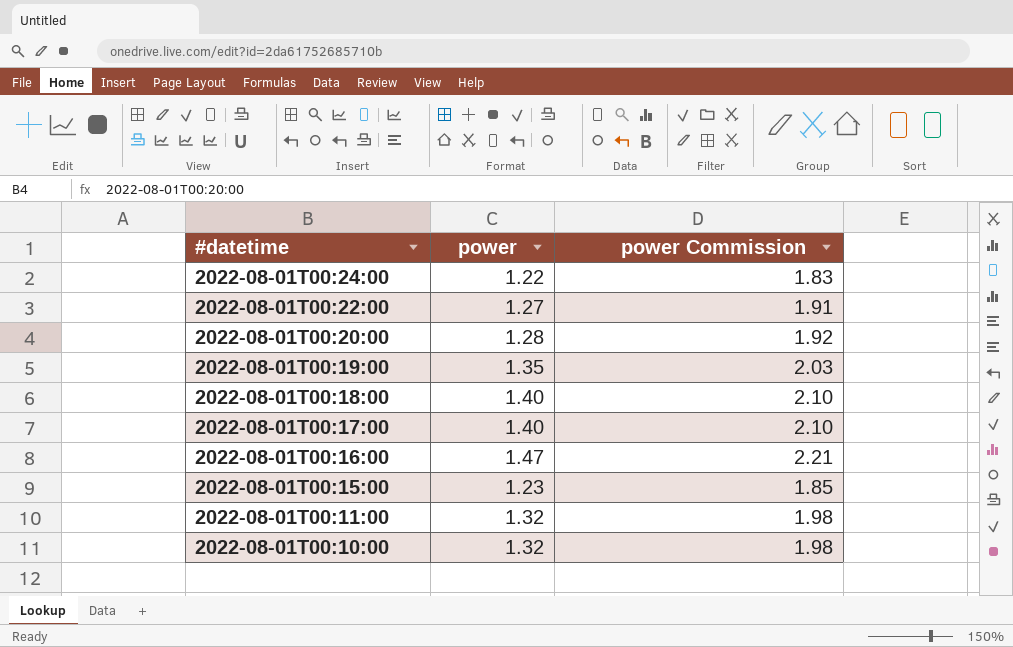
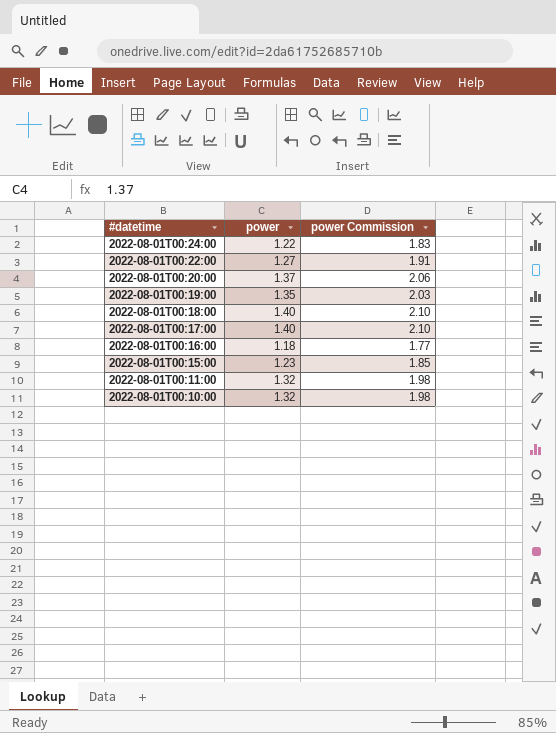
2022-08-01T00:20:00 | power: 1.28 -> 1.37
2022-08-01T00:20:00 | power Commission: 1.92 -> 2.06
2022-08-01T00:16:00 | power: 1.47 -> 1.18
2022-08-01T00:16:00 | power Commission: 2.21 -> 1.77

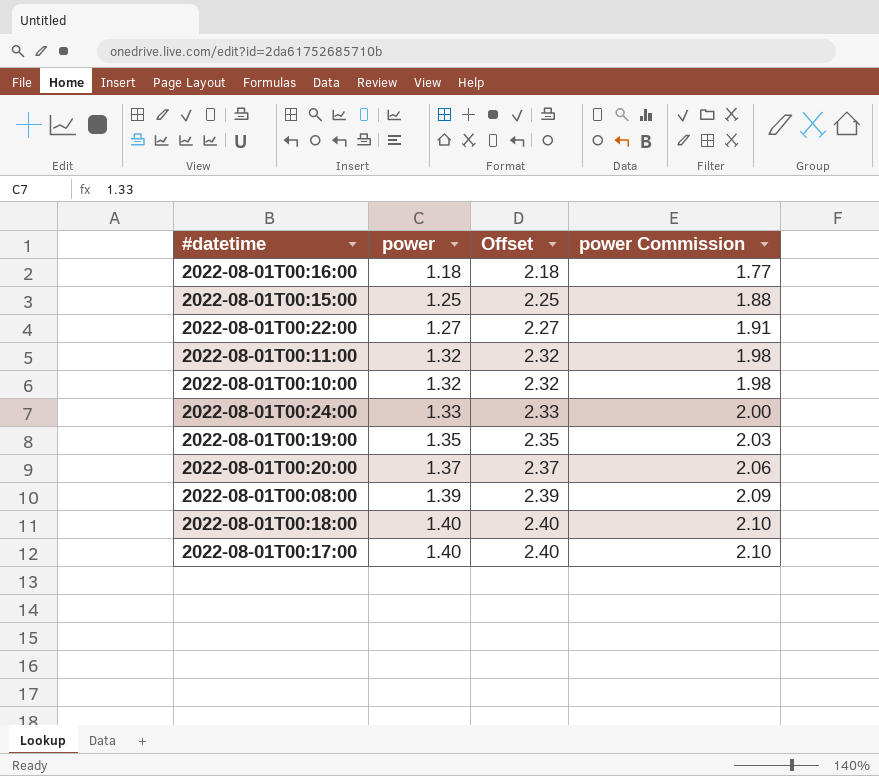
row order: #datetime descending -> power ascending
column Offset | formula: none -> [power] + 1
2022-08-01T00:15:00 | power: 1.23 -> 1.25
2022-08-01T00:15:00 | power Commission: 1.85 -> 1.88
2022-08-01T00:24:00 | power: 1.22 -> 1.33
2022-08-01T00:24:00 | power Commission: 1.83 -> 2.00
row 2022-08-01T00:08:00: none -> 1.39 | 2.39 | 2.09

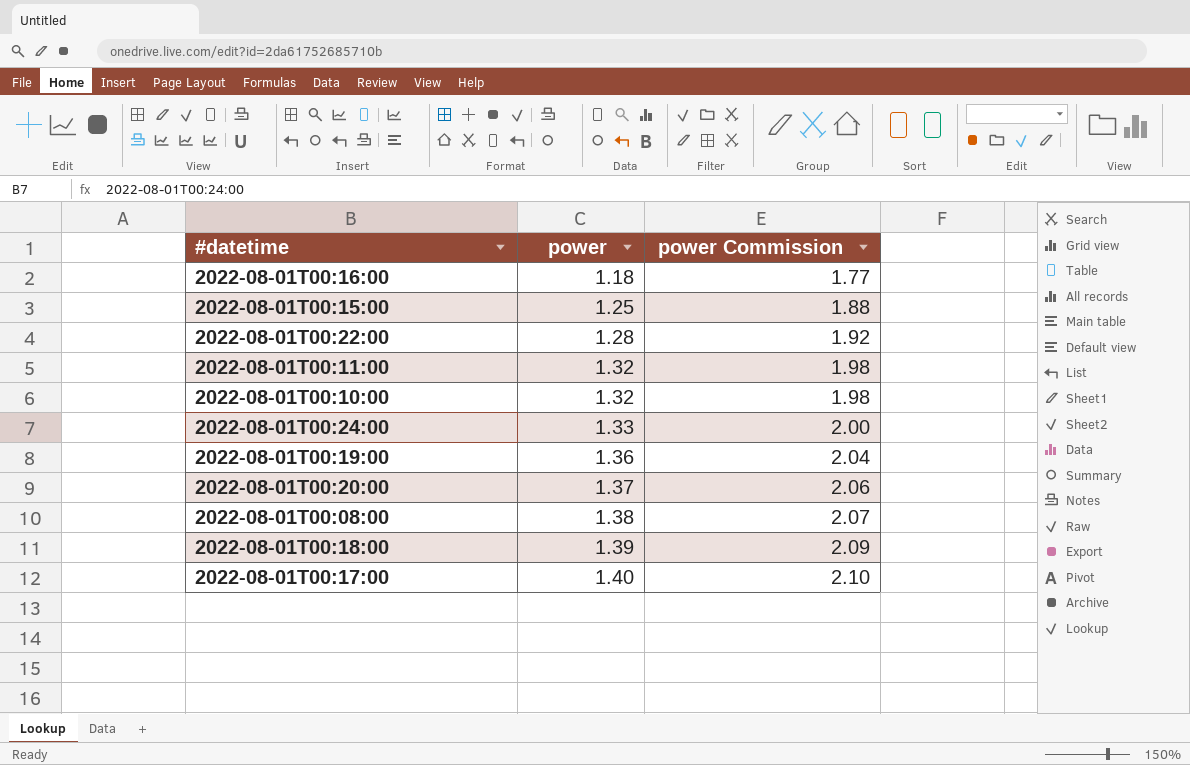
column Offset | formula: [power] + 1 -> none
2022-08-01T00:22:00 | power: 1.27 -> 1.28
2022-08-01T00:22:00 | power Commission: 1.91 -> 1.92
2022-08-01T00:19:00 | power: 1.35 -> 1.36
2022-08-01T00:19:00 | power Commission: 2.03 -> 2.04
2022-08-01T00:08:00 | power: 1.39 -> 1.38
2022-08-01T00:08:00 | power Commission: 2.09 -> 2.07
2022-08-01T00:18:00 | power: 1.40 -> 1.39
2022-08-01T00:18:00 | power Commission: 2.10 -> 2.09

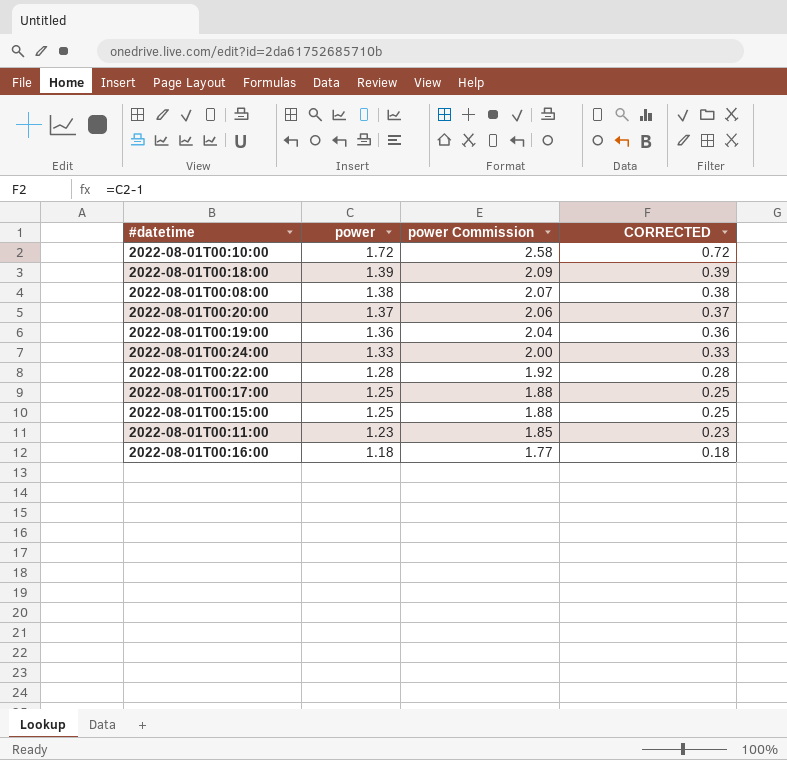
row order: power ascending -> power descending
column CORRECTED | formula: none -> [power] - 1
2022-08-01T00:10:00 | power: 1.32 -> 1.72
2022-08-01T00:10:00 | power Commission: 1.98 -> 2.58
2022-08-01T00:17:00 | power: 1.40 -> 1.25
2022-08-01T00:17:00 | power Commission: 2.10 -> 1.88
2022-08-01T00:11:00 | power: 1.32 -> 1.23
2022-08-01T00:11:00 | power Commission: 1.98 -> 1.85

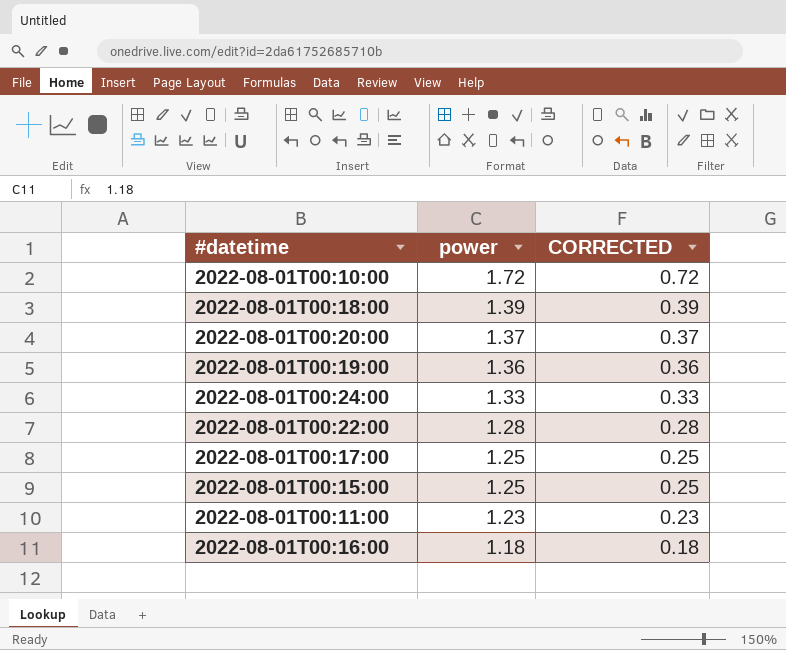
column power Commission | formula: [power] * 1.5 -> none
row 2022-08-01T00:08:00: 1.38 | 2.07 | 0.38 -> none

